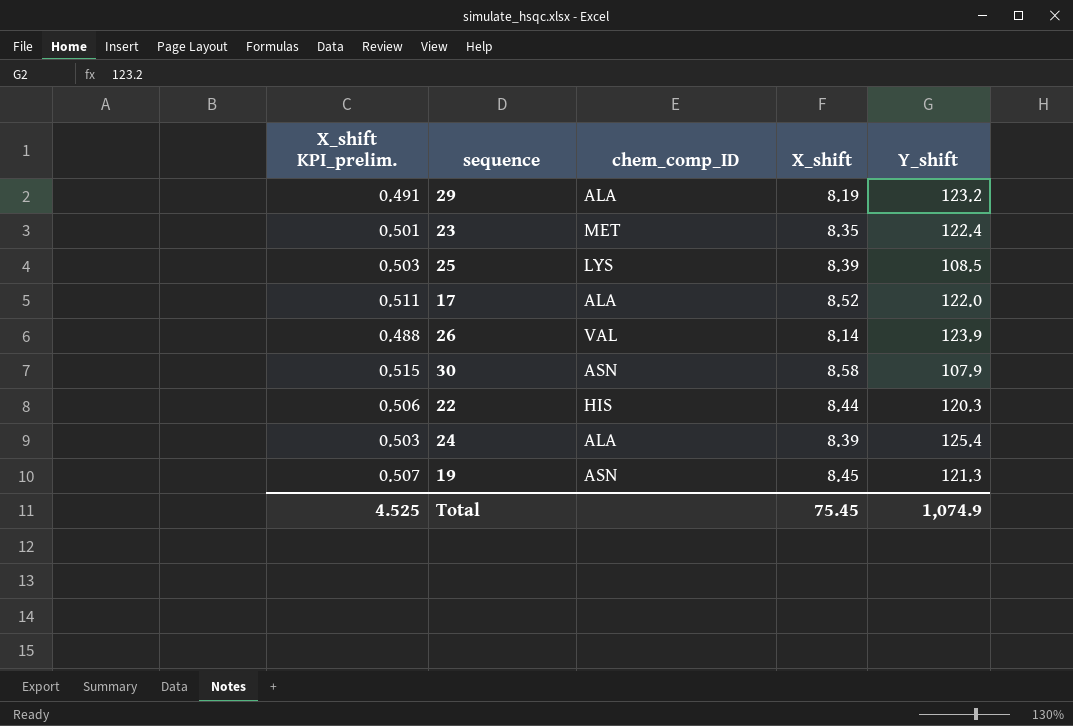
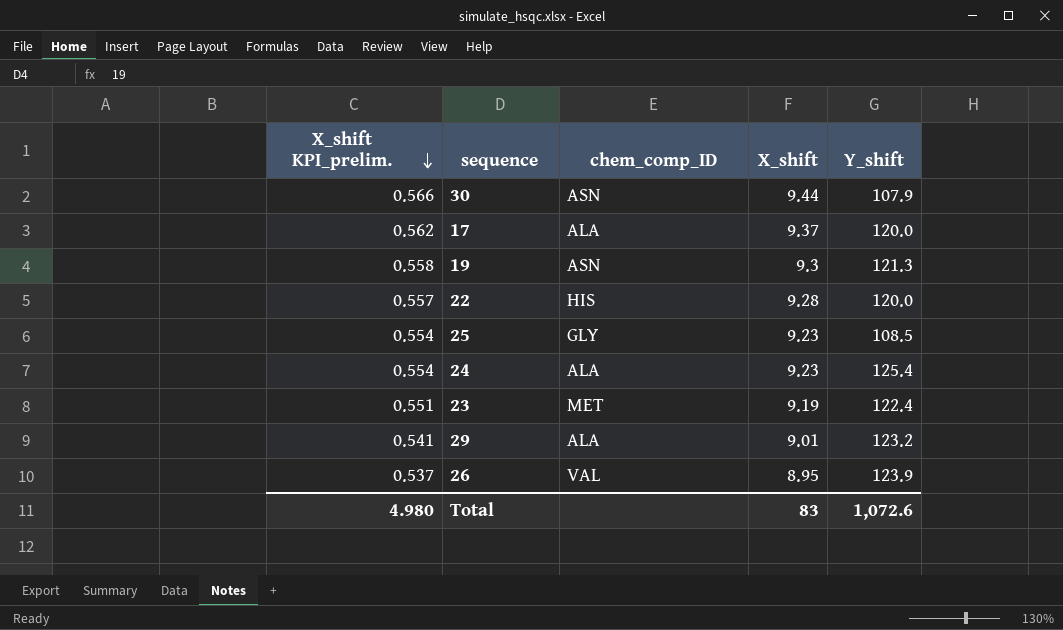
row order: none -> X_shift KPI_prelim. descending
30 | X_shift KPI_prelim.: 0.515 -> 0.566
30 | X_shift: 8.58 -> 9.44
17 | X_shift KPI_prelim.: 0.511 -> 0.562
17 | X_shift: 8.52 -> 9.37
17 | Y_shift: 122.0 -> 120.0
19 | X_shift KPI_prelim.: 0.507 -> 0.558
19 | X_shift: 8.45 -> 9.3
22 | X_shift KPI_prelim.: 0.506 -> 0.557
22 | X_shift: 8.44 -> 9.28
22 | Y_shift: 120.3 -> 120.0
25 | X_shift KPI_prelim.: 0.503 -> 0.554
25 | chem_comp_ID: LYS -> GLY
25 | X_shift: 8.39 -> 9.23
24 | X_shift KPI_prelim.: 0.503 -> 0.554
24 | X_shift: 8.39 -> 9.23
23 | X_shift KPI_prelim.: 0.501 -> 0.551
23 | X_shift: 8.35 -> 9.19
29 | X_shift KPI_prelim.: 0.491 -> 0.541
29 | X_shift: 8.19 -> 9.01
26 | X_shift KPI_prelim.: 0.488 -> 0.537
26 | X_shift: 8.14 -> 8.95
Total | X_shift KPI_prelim.: 4.525 -> 4.980
Total | X_shift: 75.45 -> 83
Total | Y_shift: 1,074.9 -> 1,072.6

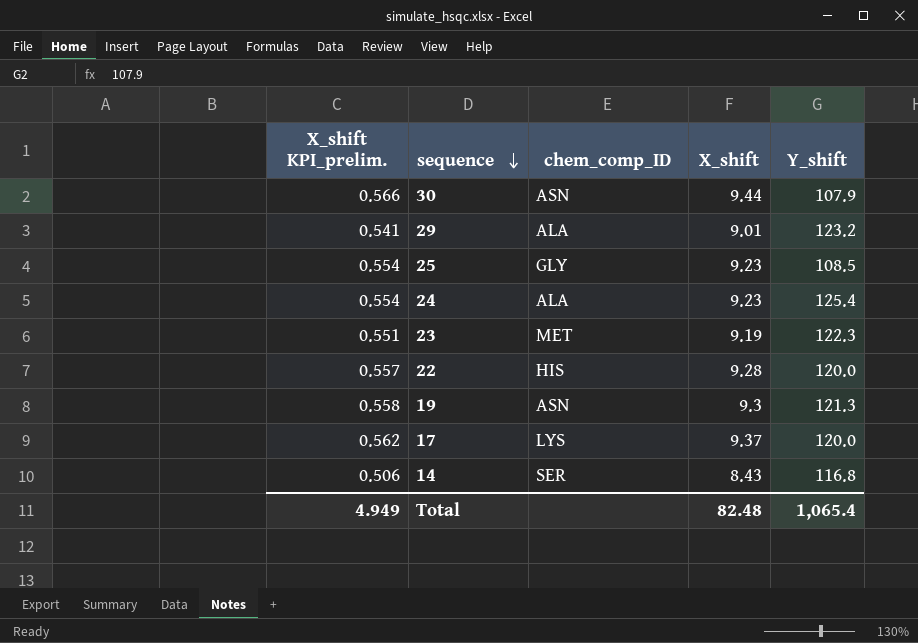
row order: X_shift KPI_prelim. descending -> sequence descending
row 26: 0.537 | VAL | 8.95 | 123.9 -> none
23 | Y_shift: 122.4 -> 122.3
17 | chem_comp_ID: ALA -> LYS
row 14: none -> 0.506 | SER | 8.43 | 116.8
Total | X_shift KPI_prelim.: 4.980 -> 4.949
Total | X_shift: 83 -> 82.48
Total | Y_shift: 1,072.6 -> 1,065.4

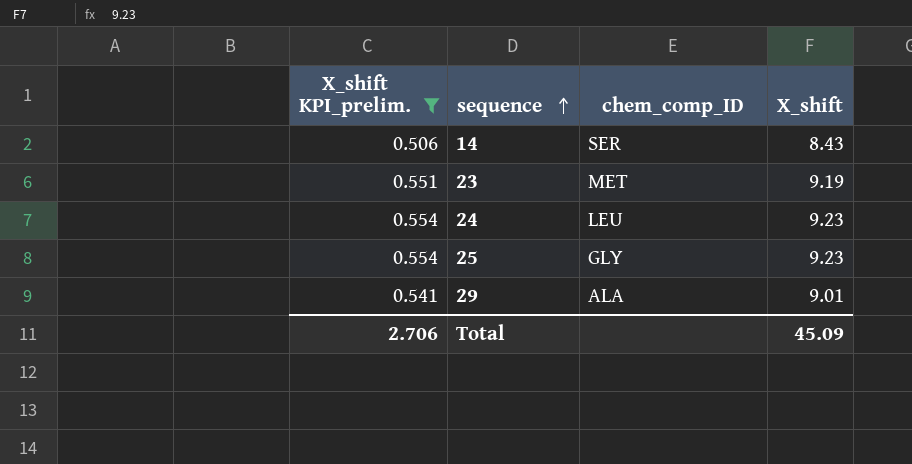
filter: none -> X_shift KPI_prelim. <= 0.554
row order: sequence descending -> sequence ascending
column Y_shift | position: 5 -> none
24 | chem_comp_ID: ALA -> LEU
Total | X_shift KPI_prelim.: 4.949 -> 2.706
Total | X_shift: 82.48 -> 45.09

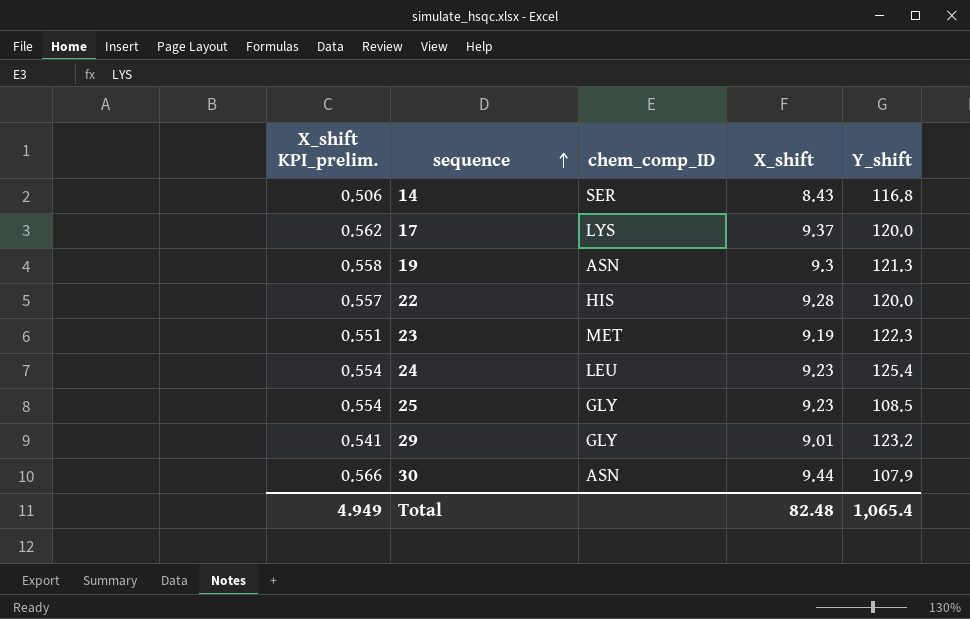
filter: X_shift KPI_prelim. <= 0.554 -> none
column Y_shift | position: none -> 5
29 | chem_comp_ID: ALA -> GLY
Total | X_shift KPI_prelim.: 2.706 -> 4.949
Total | X_shift: 45.09 -> 82.48

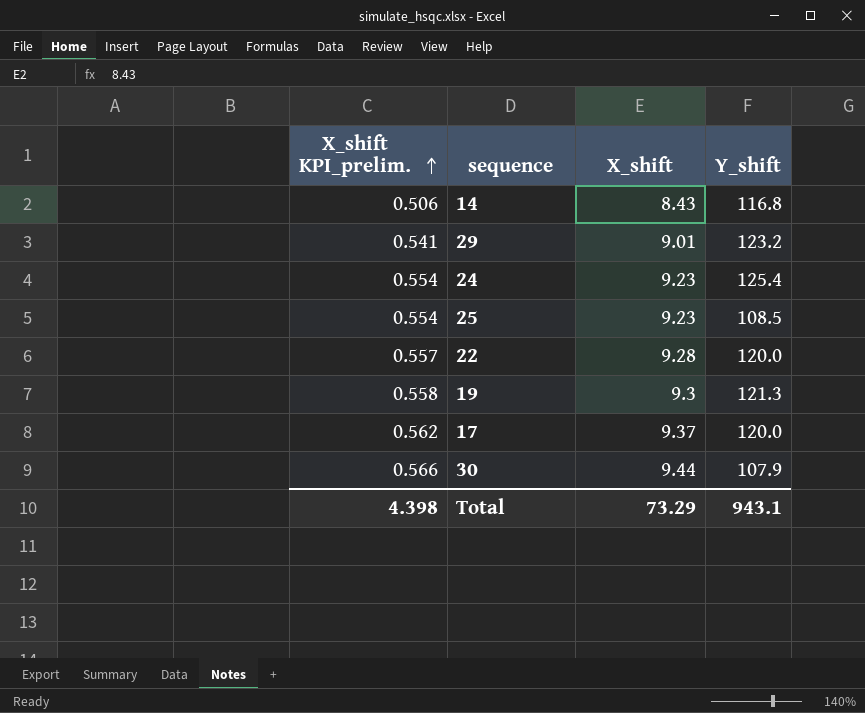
row order: sequence ascending -> X_shift KPI_prelim. ascending
column chem_comp_ID | position: 3 -> none
row 23: 0.551 | MET | 9.19 | 122.3 -> none
Total | X_shift KPI_prelim.: 4.949 -> 4.398
Total | X_shift: 82.48 -> 73.29
Total | Y_shift: 1,065.4 -> 943.1

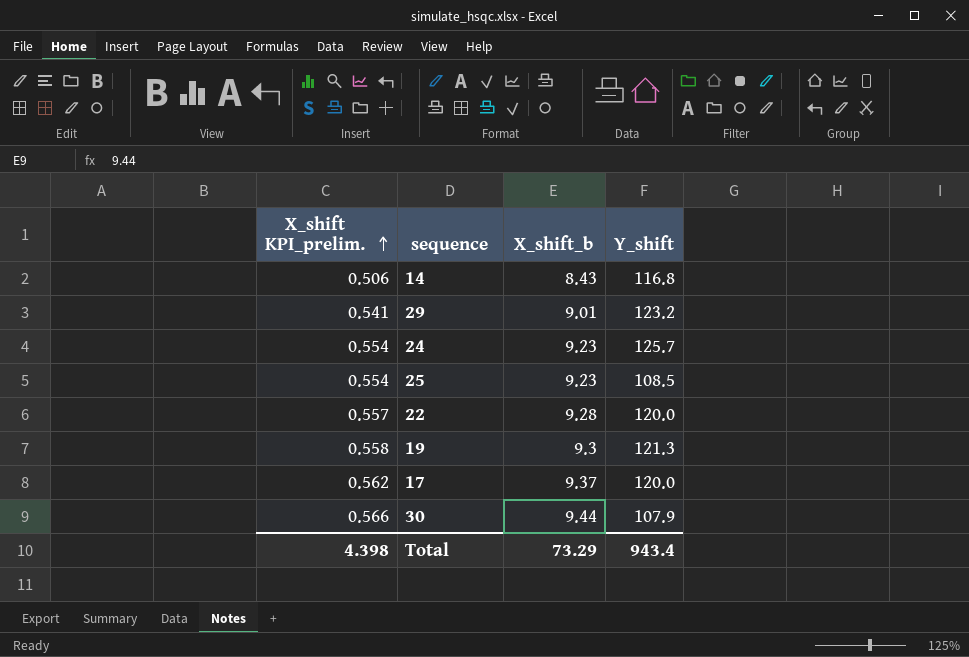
column name: X_shift -> X_shift_b
24 | Y_shift: 125.4 -> 125.7
Total | Y_shift: 943.1 -> 943.4

